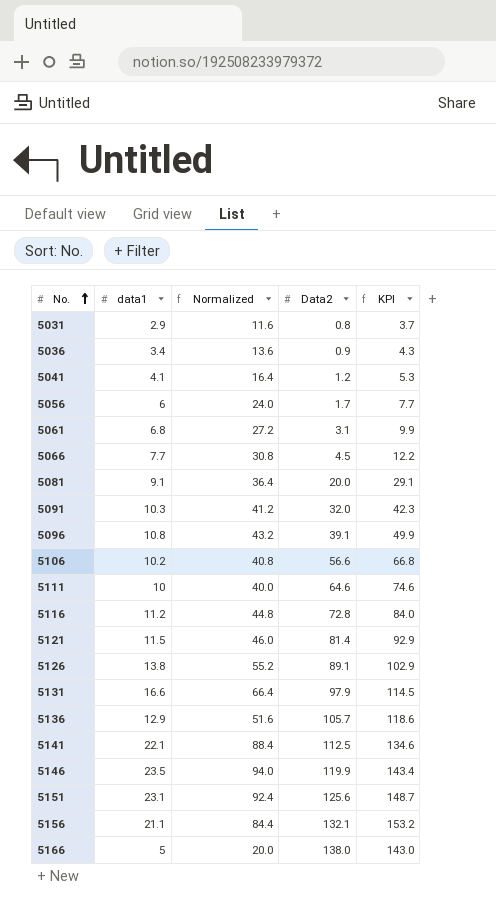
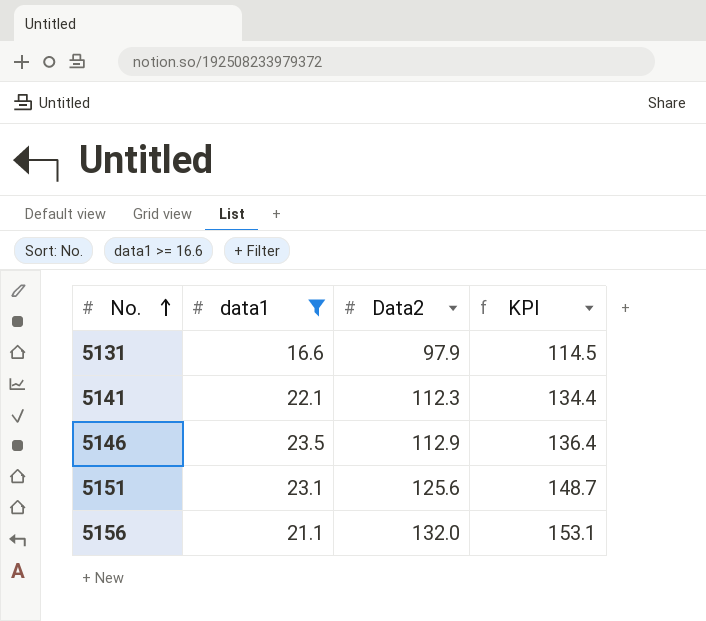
filter: none -> data1 >= 16.6
column Normalized | formula: [data1] * 4 -> none
5141 | Data2: 112.5 -> 112.3
5141 | KPI: 134.6 -> 134.4
5146 | Data2: 119.9 -> 112.9
5146 | KPI: 143.4 -> 136.4
5156 | Data2: 132.1 -> 132.0
5156 | KPI: 153.2 -> 153.1

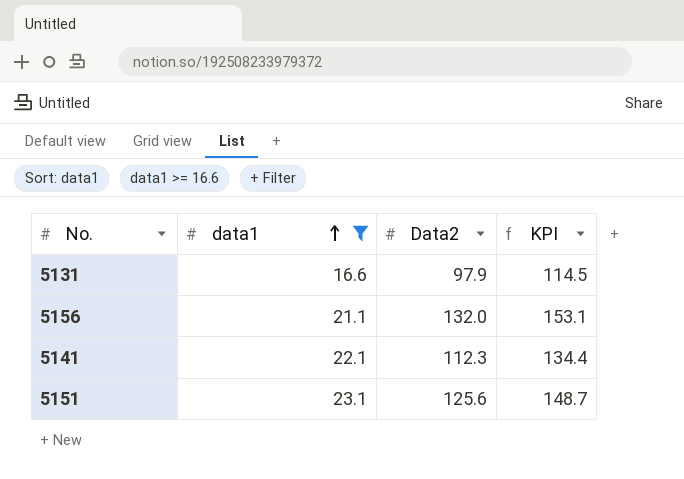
row order: No. ascending -> data1 ascending
row 5146: 23.5 | 112.9 | 136.4 -> none

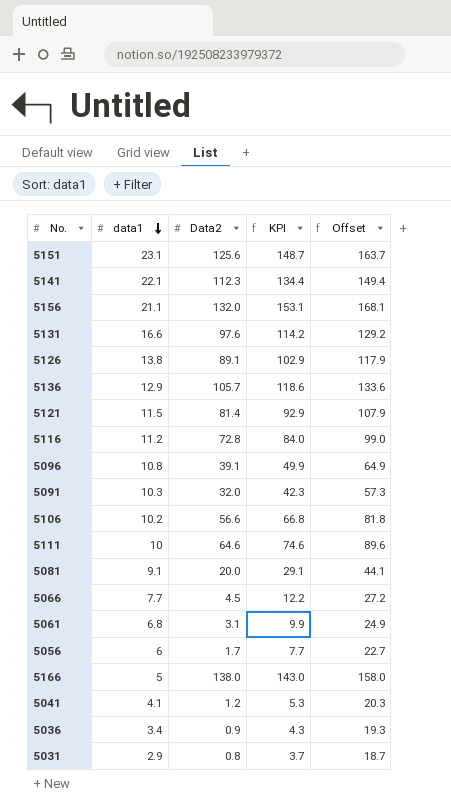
filter: data1 >= 16.6 -> none
row order: data1 ascending -> data1 descending
column Offset | formula: none -> [KPI] + 15
5131 | Data2: 97.9 -> 97.6
5131 | KPI: 114.5 -> 114.2

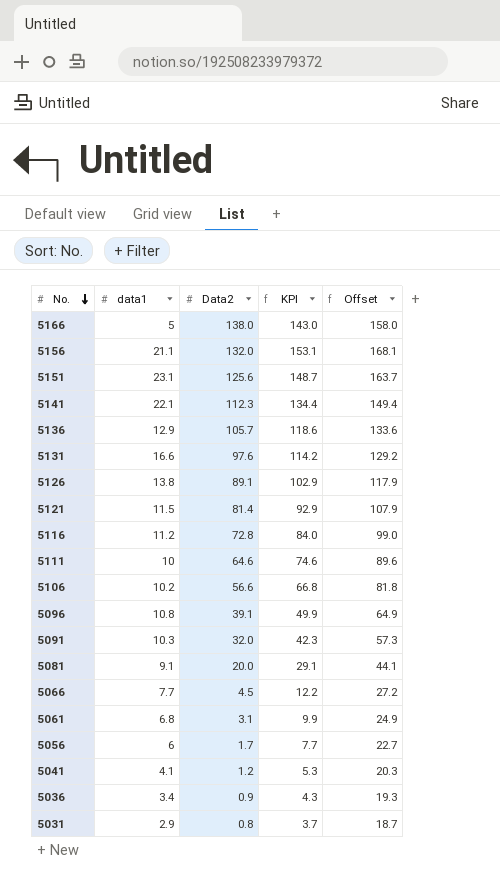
row order: data1 descending -> No. descending

